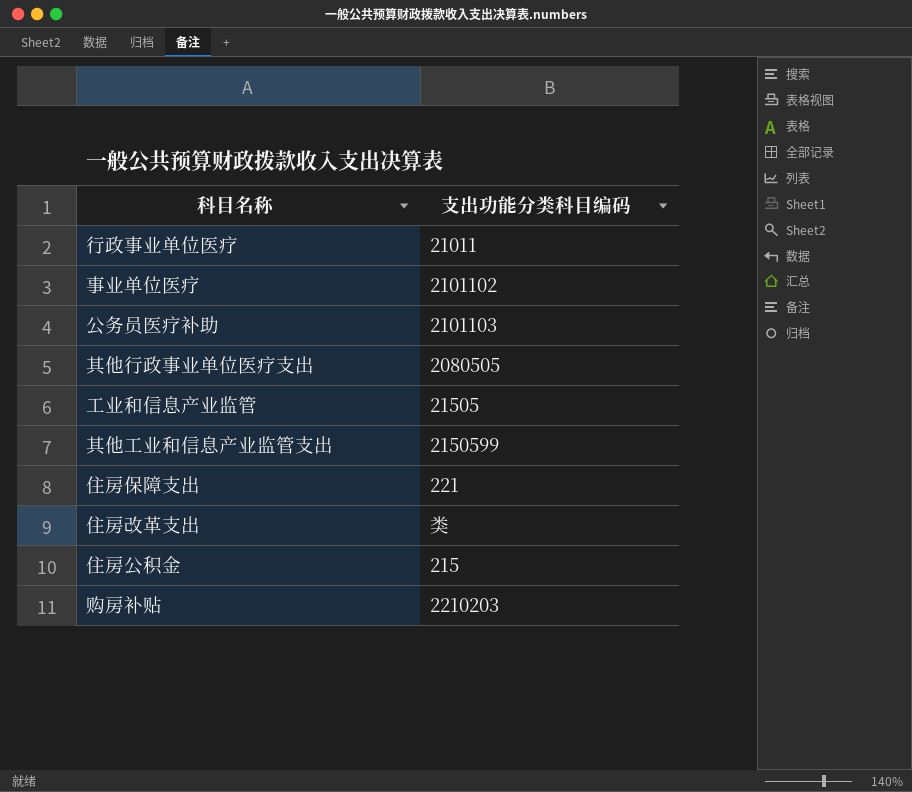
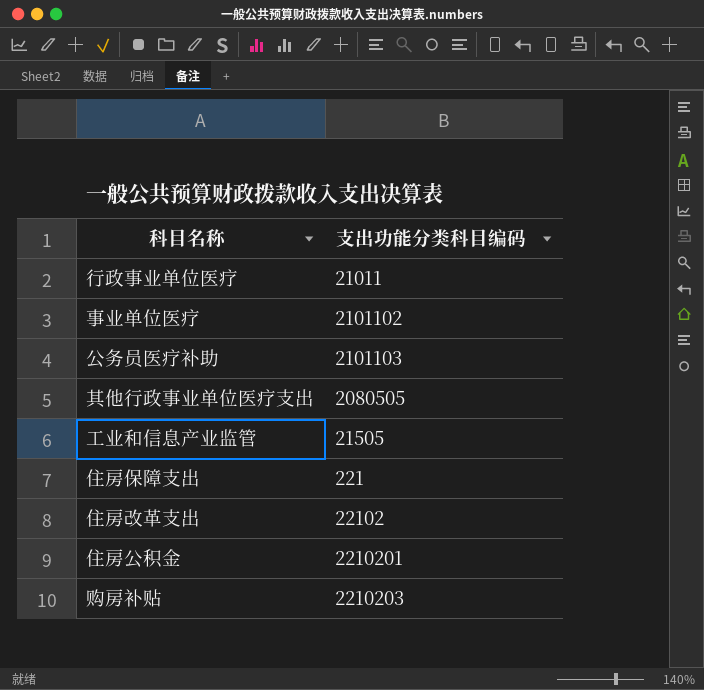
row 其他工业和信息产业监管支出: 2150599 -> none
住房改革支出 | 支出功能分类科目编码: 类 -> 22102
住房公积金 | 支出功能分类科目编码: 215 -> 2210201

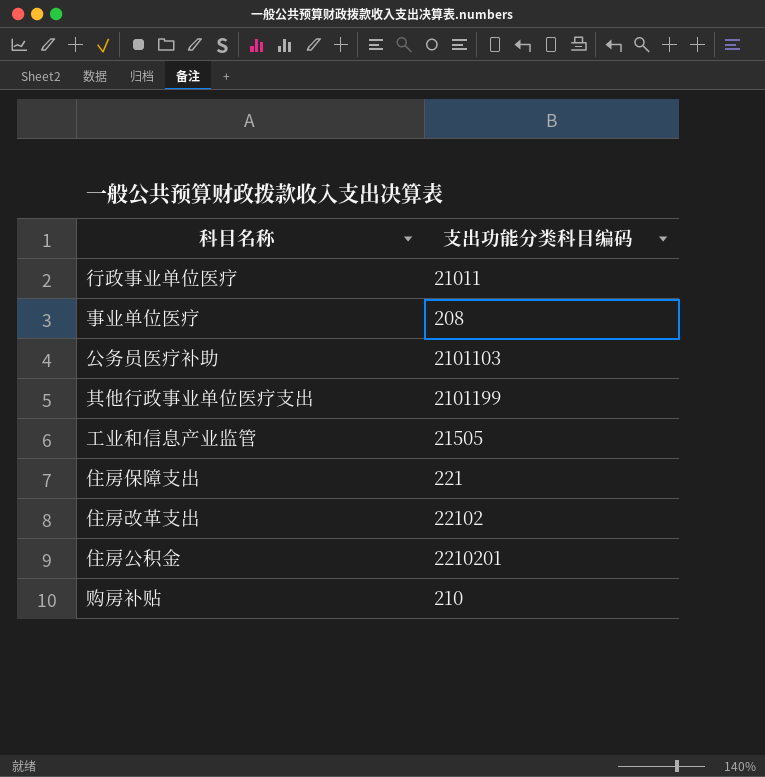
事业单位医疗 | 支出功能分类科目编码: 2101102 -> 208
其他行政事业单位医疗支出 | 支出功能分类科目编码: 2080505 -> 2101199
购房补贴 | 支出功能分类科目编码: 2210203 -> 210

